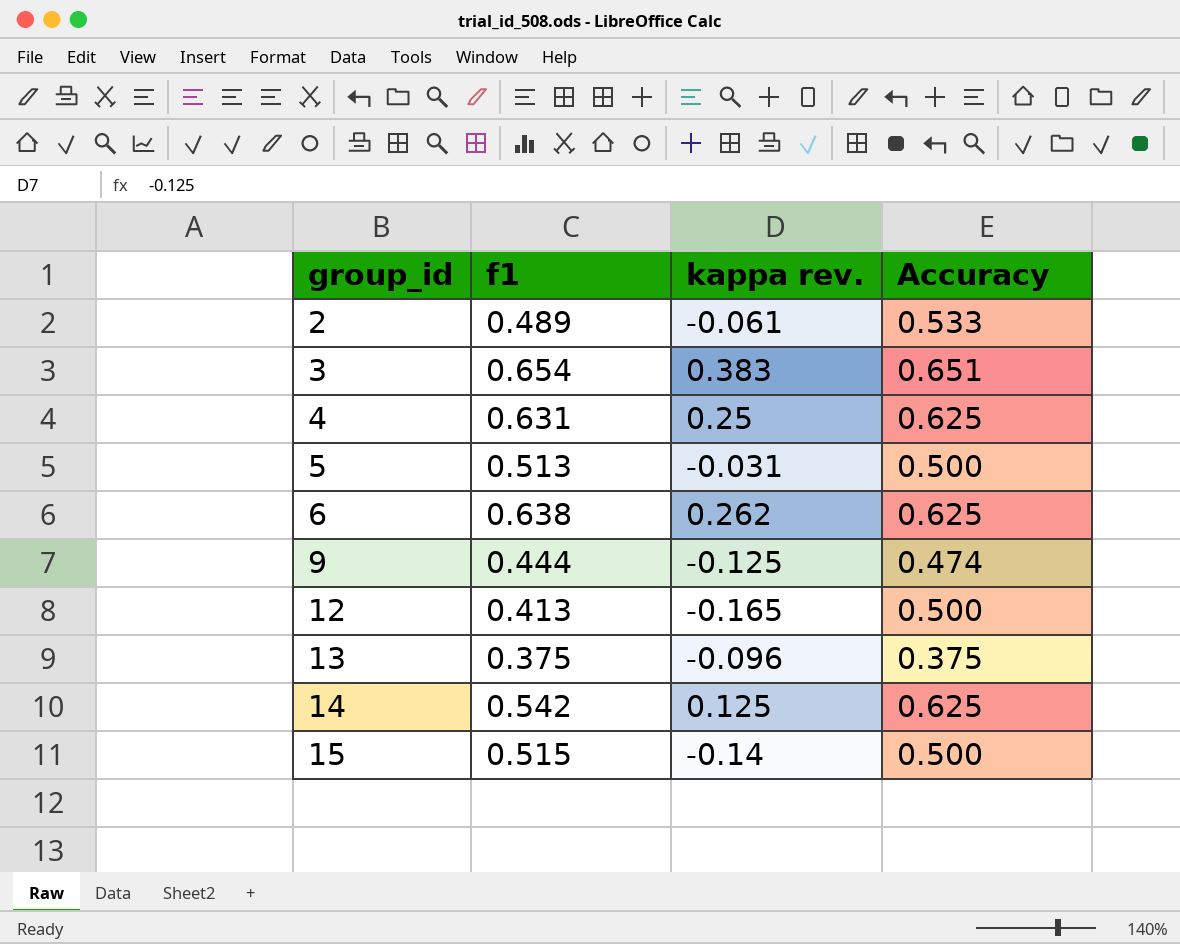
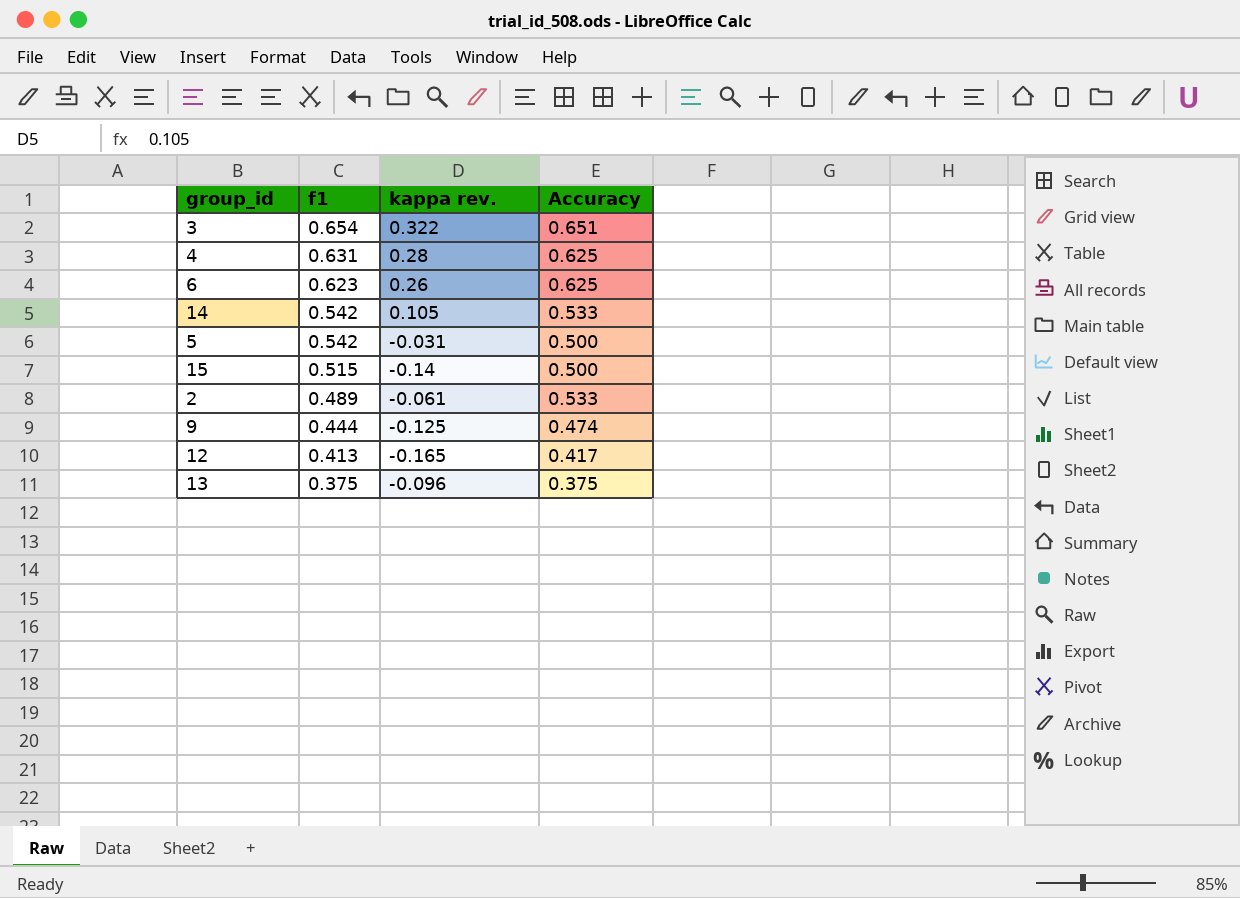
row order: group_id ascending -> f1 descending
3 | kappa rev.: 0.383 -> 0.322
4 | kappa rev.: 0.25 -> 0.28
6 | f1: 0.638 -> 0.623
6 | kappa rev.: 0.262 -> 0.26
14 | kappa rev.: 0.125 -> 0.105
14 | Accuracy: 0.625 -> 0.533
5 | f1: 0.513 -> 0.542
12 | Accuracy: 0.500 -> 0.417

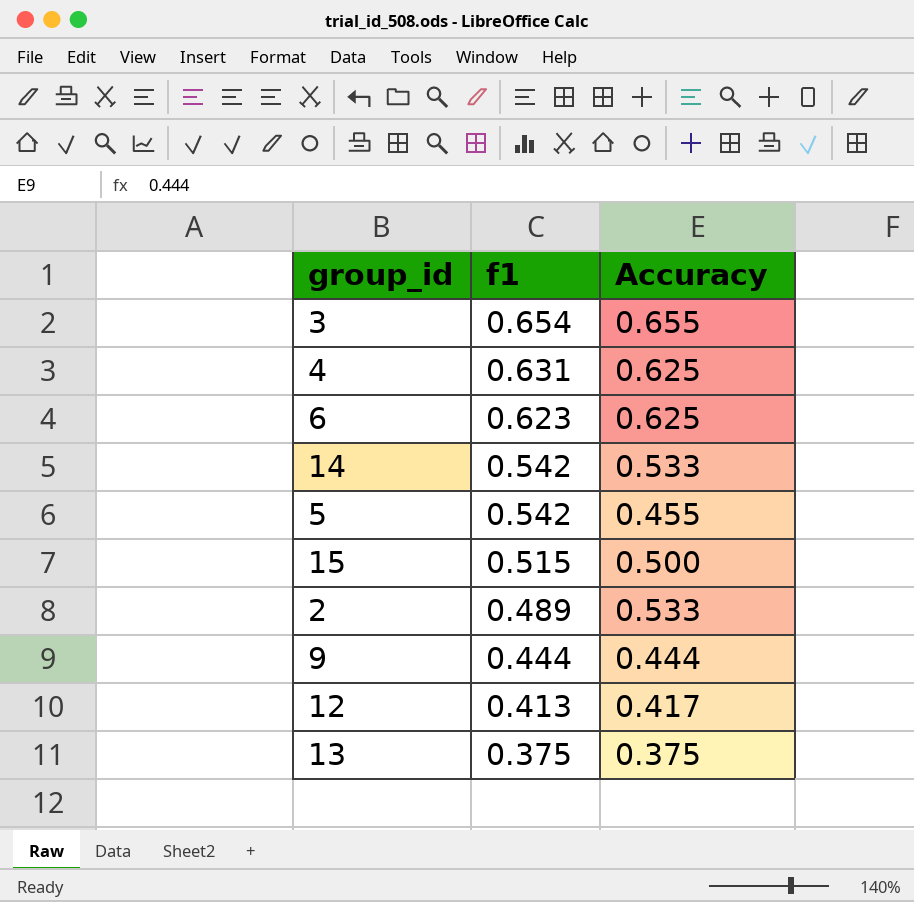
column kappa rev. | position: 3 -> none
3 | Accuracy: 0.651 -> 0.655
5 | Accuracy: 0.500 -> 0.455
9 | Accuracy: 0.474 -> 0.444

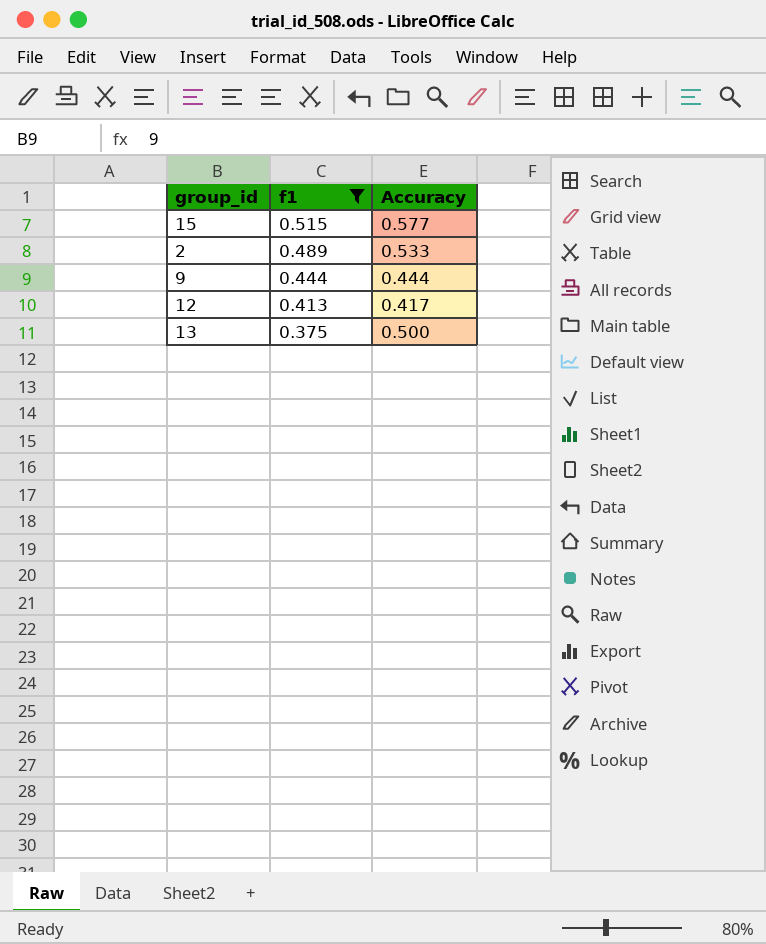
filter: none -> f1 <= 0.515
15 | Accuracy: 0.500 -> 0.577
13 | Accuracy: 0.375 -> 0.500

